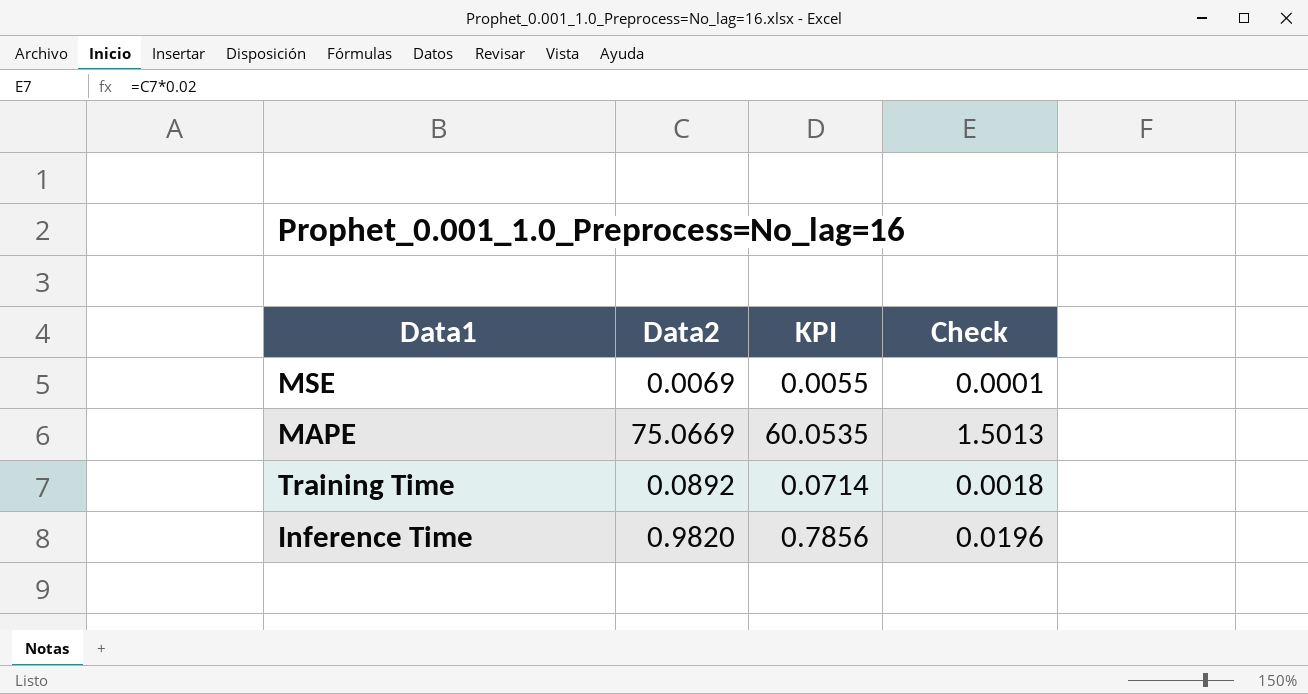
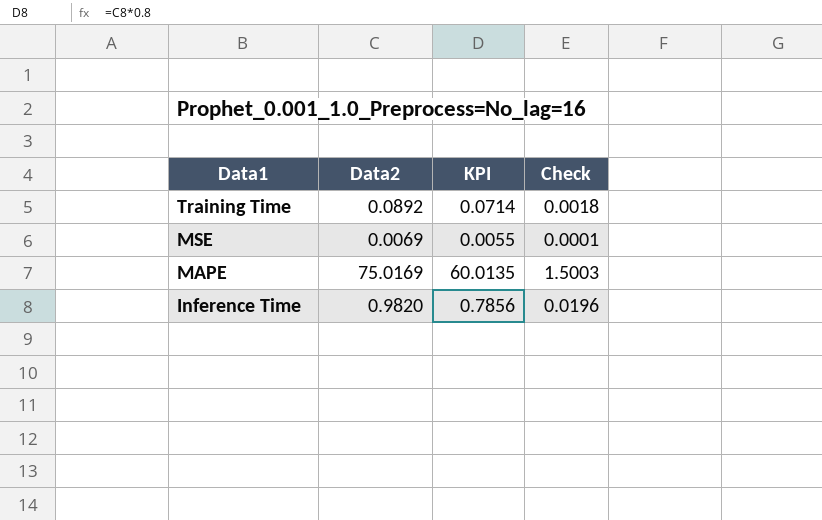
row order: none -> Data1 descending
MAPE | Data2: 75.0669 -> 75.0169
MAPE | KPI: 60.0535 -> 60.0135
MAPE | Check: 1.5013 -> 1.5003

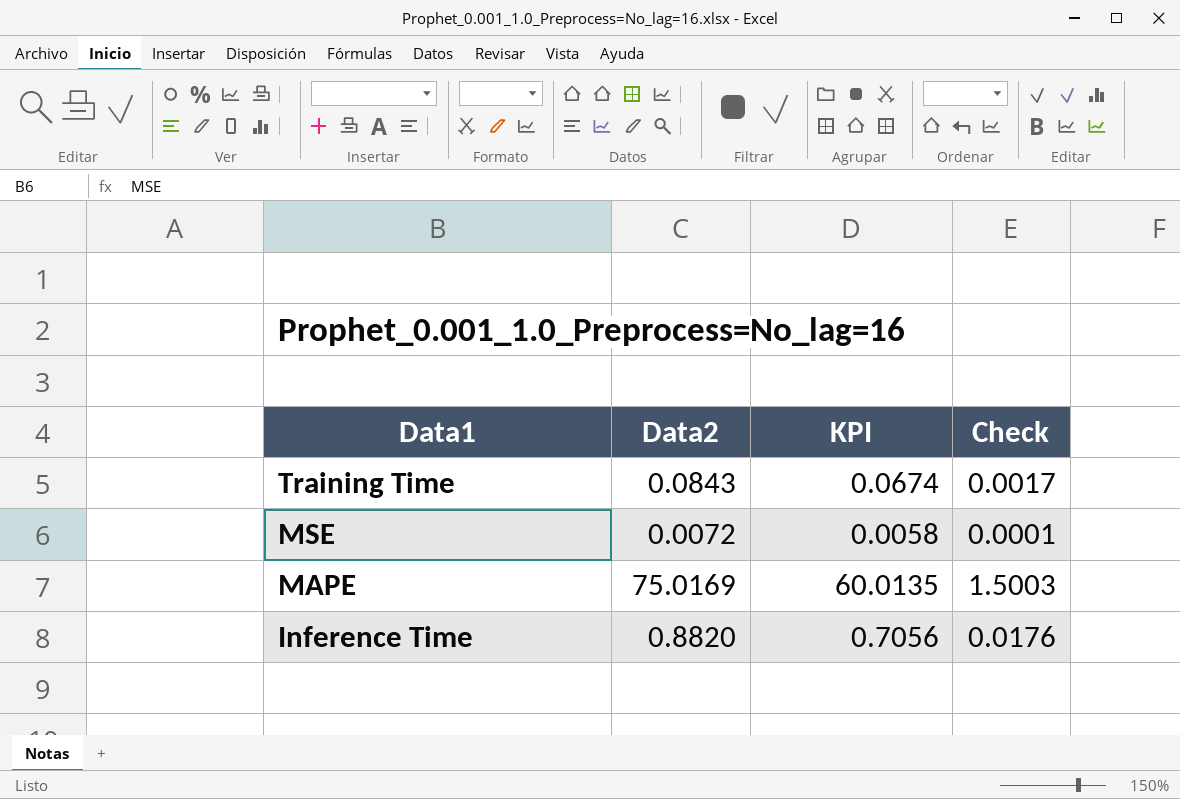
Training Time | Data2: 0.0892 -> 0.0843
Training Time | KPI: 0.0714 -> 0.0674
Training Time | Check: 0.0018 -> 0.0017
MSE | Data2: 0.0069 -> 0.0072
MSE | KPI: 0.0055 -> 0.0058
Inference Time | Data2: 0.9820 -> 0.8820
Inference Time | KPI: 0.7856 -> 0.7056
Inference Time | Check: 0.0196 -> 0.0176

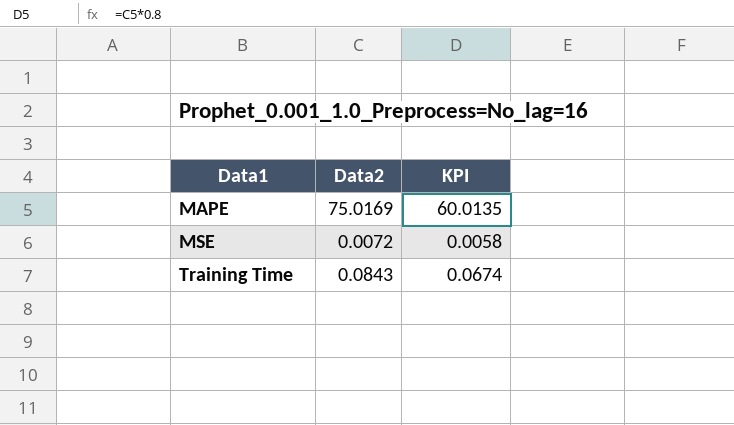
row order: Data1 descending -> Data1 ascending
column Check | formula: [Data2] * 0.02 -> none
row Inference Time: 0.8820 | 0.7056 | 0.0176 -> none

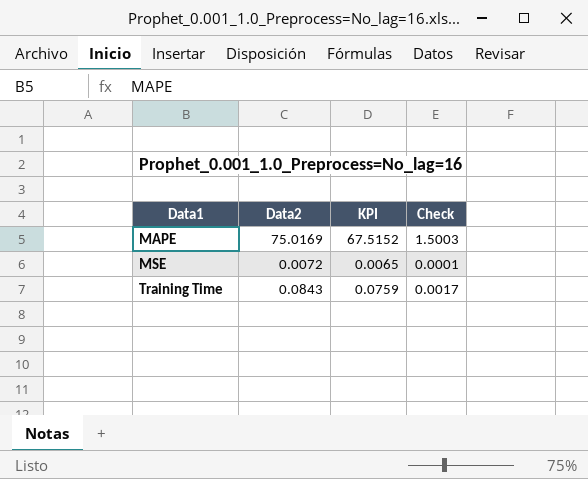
column KPI | formula: [Data2] * 0.8 -> [Data2] * 0.9
column Check | formula: none -> [Data2] * 0.02

